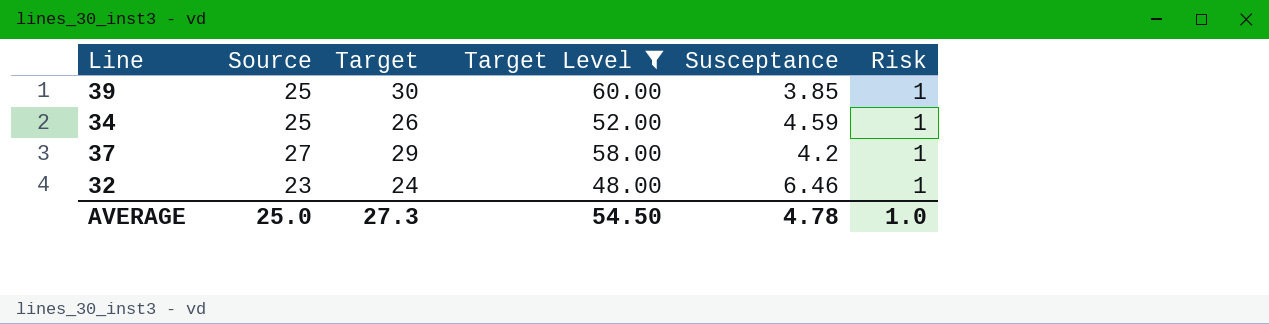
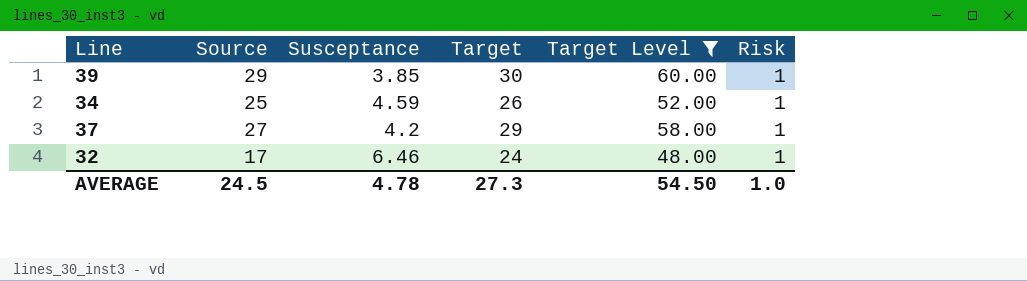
column Susceptance | position: 5 -> 3
39 | Source: 25 -> 29
32 | Source: 23 -> 17
AVERAGE | Source: 25.0 -> 24.5

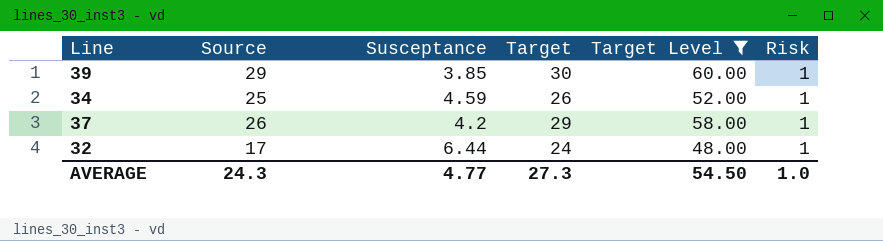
37 | Source: 27 -> 26
32 | Susceptance: 6.46 -> 6.44
AVERAGE | Source: 24.5 -> 24.3
AVERAGE | Susceptance: 4.78 -> 4.77

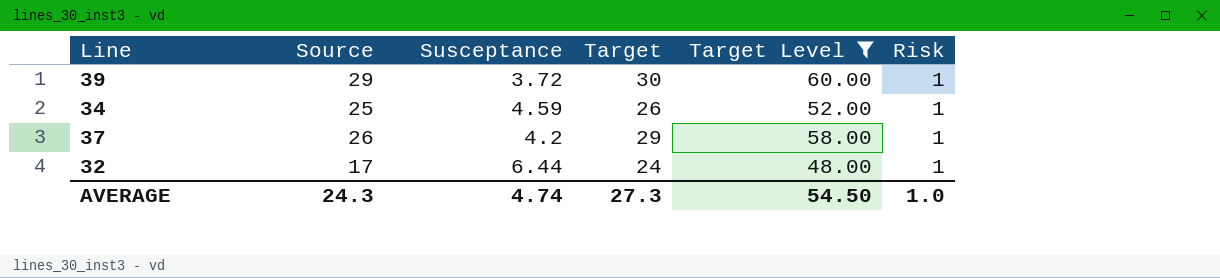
39 | Susceptance: 3.85 -> 3.72
AVERAGE | Susceptance: 4.77 -> 4.74

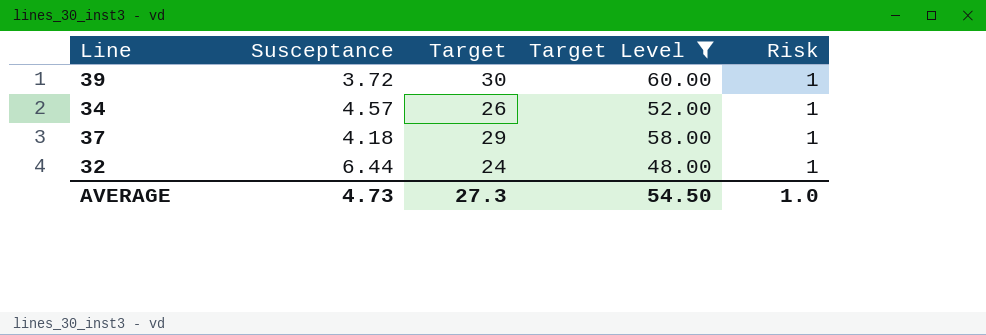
column Source | position: 2 -> none
34 | Susceptance: 4.59 -> 4.57
37 | Susceptance: 4.2 -> 4.18
AVERAGE | Susceptance: 4.74 -> 4.73

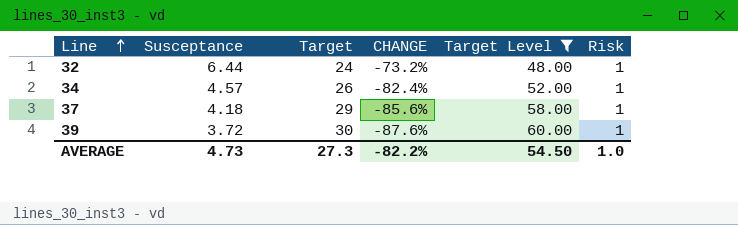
row order: none -> Line ascending
column CHANGE | formula: none -> ([Susceptance] - [Target]) / [Target]

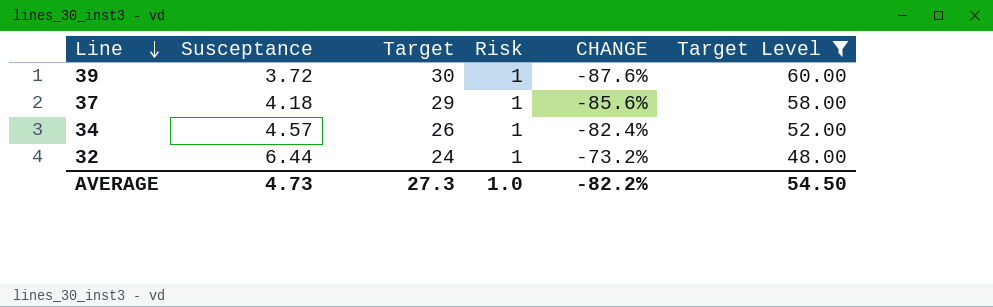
row order: Line ascending -> Line descending
column Risk | position: 6 -> 4

